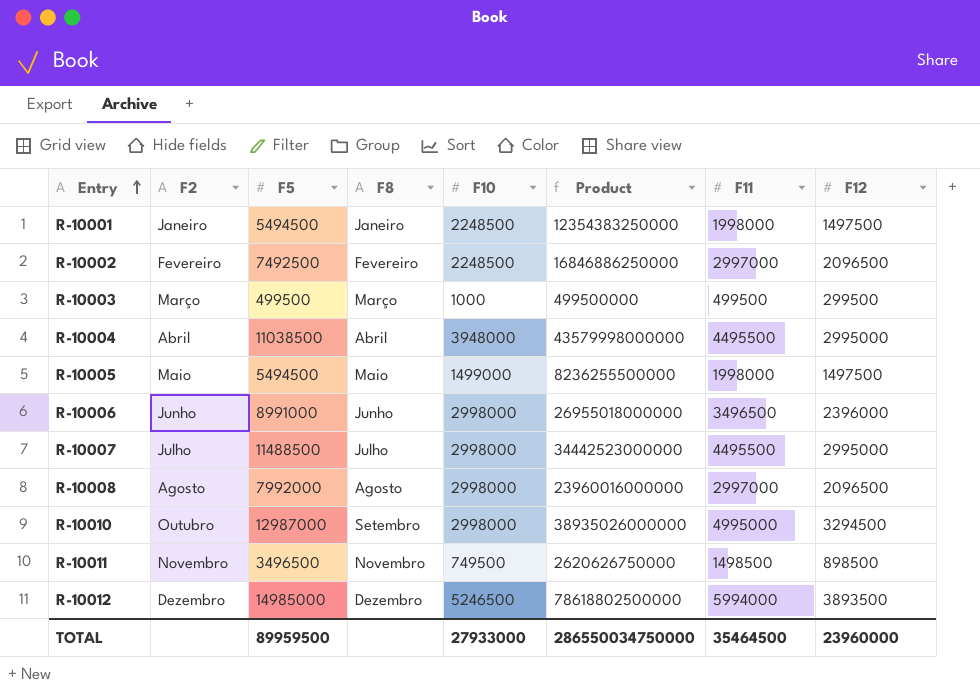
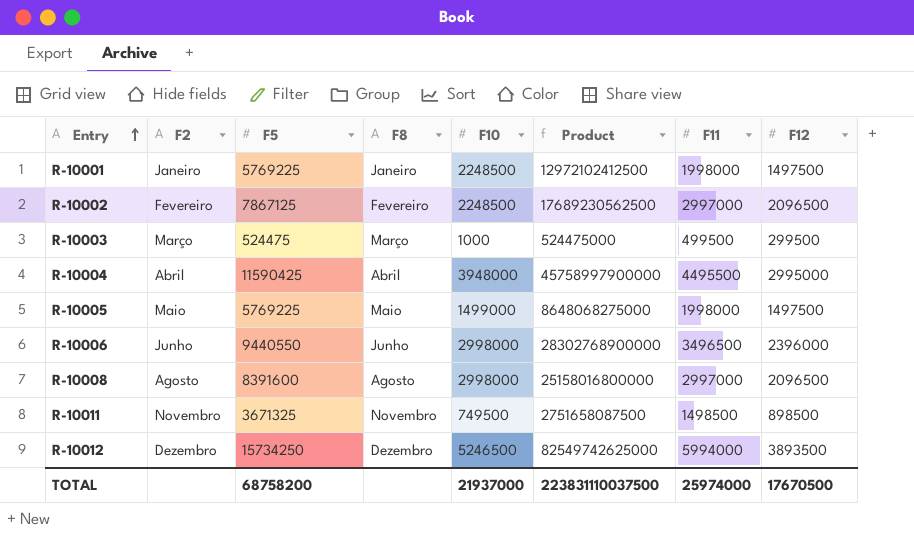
row R-10007: Julho | 11488500 | Julho | 2998000 | 34442523000000 | 4495500 | 2995000 -> none
row R-10010: Outubro | 12987000 | Setembro | 2998000 | 38935026000000 | 4995000 | 3294500 -> none
R-10001 | F5: 5494500 -> 5769225
R-10001 | Product: 12354383250000 -> 12972102412500
R-10002 | F5: 7492500 -> 7867125
R-10002 | Product: 16846886250000 -> 17689230562500
R-10003 | F5: 499500 -> 524475
R-10003 | Product: 499500000 -> 524475000
R-10004 | F5: 11038500 -> 11590425
R-10004 | Product: 43579998000000 -> 45758997900000
R-10005 | F5: 5494500 -> 5769225
R-10005 | Product: 8236255500000 -> 8648068275000
R-10006 | F5: 8991000 -> 9440550
R-10006 | Product: 26955018000000 -> 28302768900000
R-10008 | F5: 7992000 -> 8391600
R-10008 | Product: 23960016000000 -> 25158016800000
R-10011 | F5: 3496500 -> 3671325
R-10011 | Product: 2620626750000 -> 2751658087500
R-10012 | F5: 14985000 -> 15734250
R-10012 | Product: 78618802500000 -> 82549742625000
TOTAL | F5: 89959500 -> 68758200
TOTAL | F10: 27933000 -> 21937000
TOTAL | Product: 286550034750000 -> 223831110037500
TOTAL | F11: 35464500 -> 25974000
TOTAL | F12: 23960000 -> 17670500

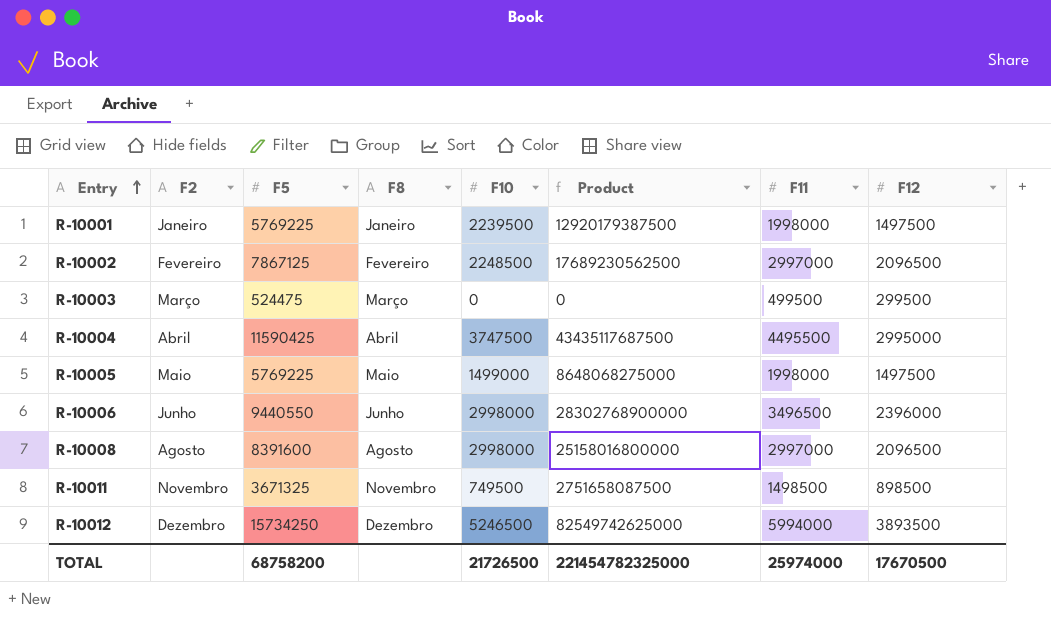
R-10001 | F10: 2248500 -> 2239500
R-10001 | Product: 12972102412500 -> 12920179387500
R-10003 | F10: 1000 -> 0
R-10003 | Product: 524475000 -> 0
R-10004 | F10: 3948000 -> 3747500
R-10004 | Product: 45758997900000 -> 43435117687500
TOTAL | F10: 21937000 -> 21726500
TOTAL | Product: 223831110037500 -> 221454782325000

